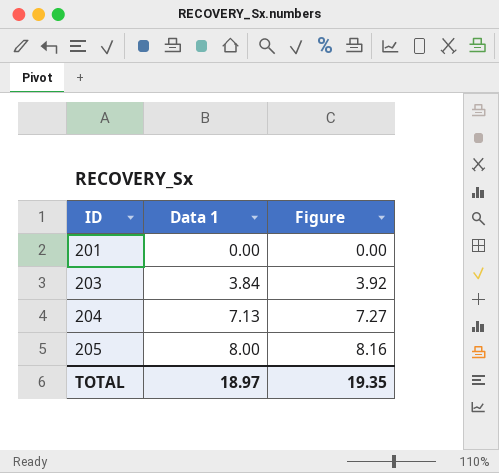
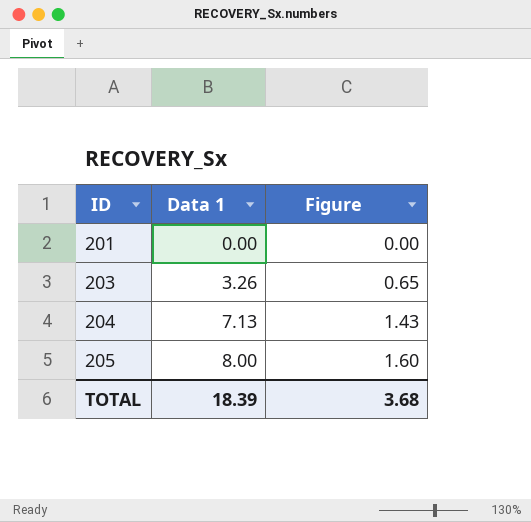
column Figure | formula: [Data 1] * 1.02 -> [Data 1] * 0.2
203 | Data 1: 3.84 -> 3.26
TOTAL | Data 1: 18.97 -> 18.39
TOTAL | Figure: 19.35 -> 3.68

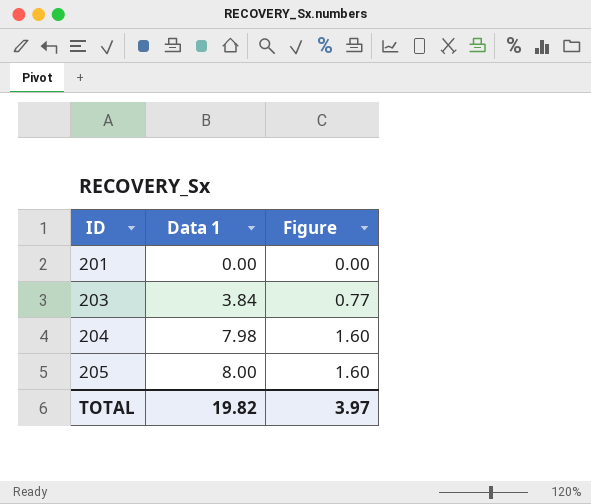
203 | Data 1: 3.26 -> 3.84
203 | Figure: 0.65 -> 0.77
204 | Data 1: 7.13 -> 7.98
204 | Figure: 1.43 -> 1.60
TOTAL | Data 1: 18.39 -> 19.82
TOTAL | Figure: 3.68 -> 3.97

